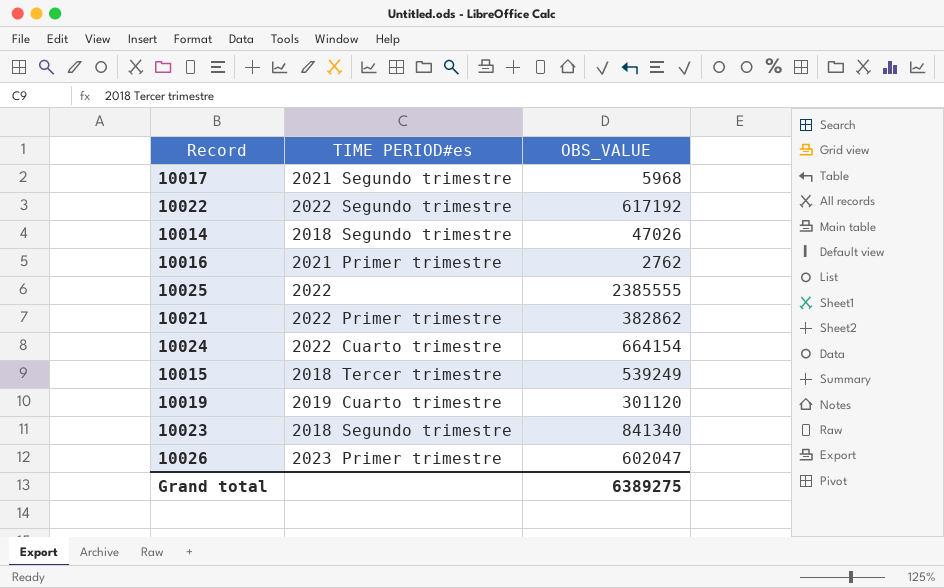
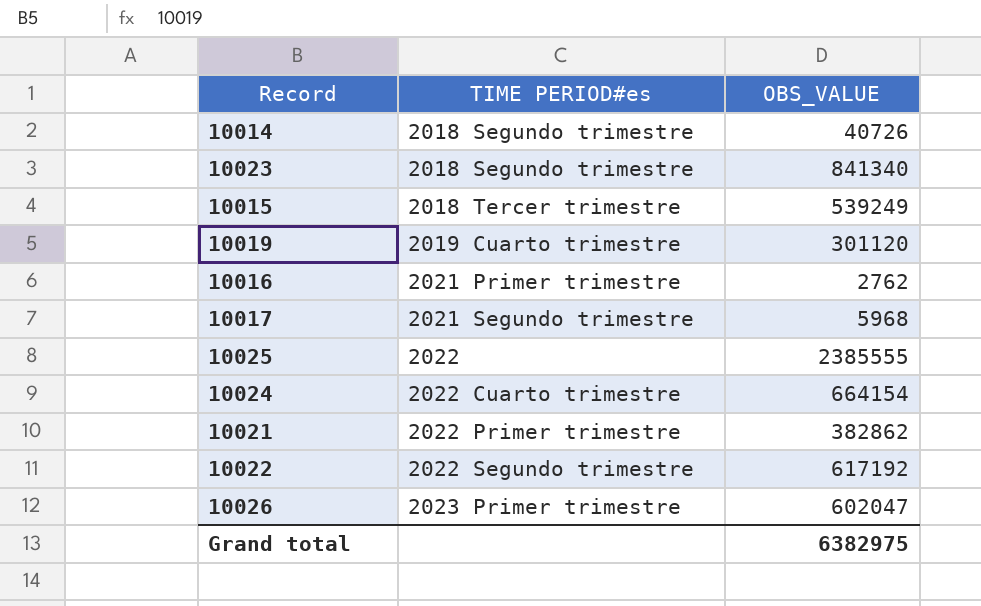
row order: none -> TIME PERIOD#es ascending
10014 | OBS_VALUE: 47026 -> 40726
Grand total | OBS_VALUE: 6389275 -> 6382975

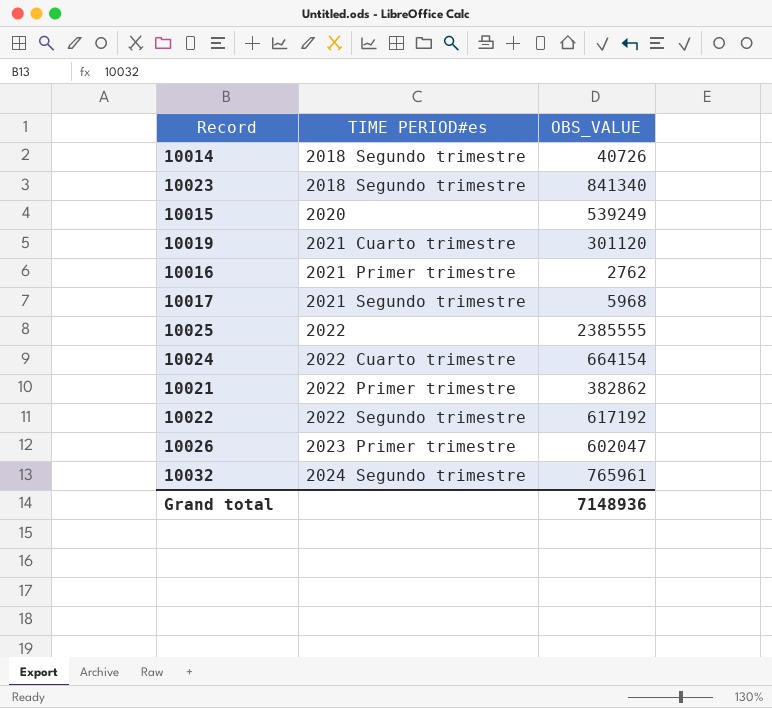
10015 | TIME PERIOD#es: 2018 Tercer trimestre -> 2020
10019 | TIME PERIOD#es: 2019 Cuarto trimestre -> 2021 Cuarto trimestre
row 10032: none -> 2024 Segundo trimestre | 765961
Grand total | OBS_VALUE: 6382975 -> 7148936

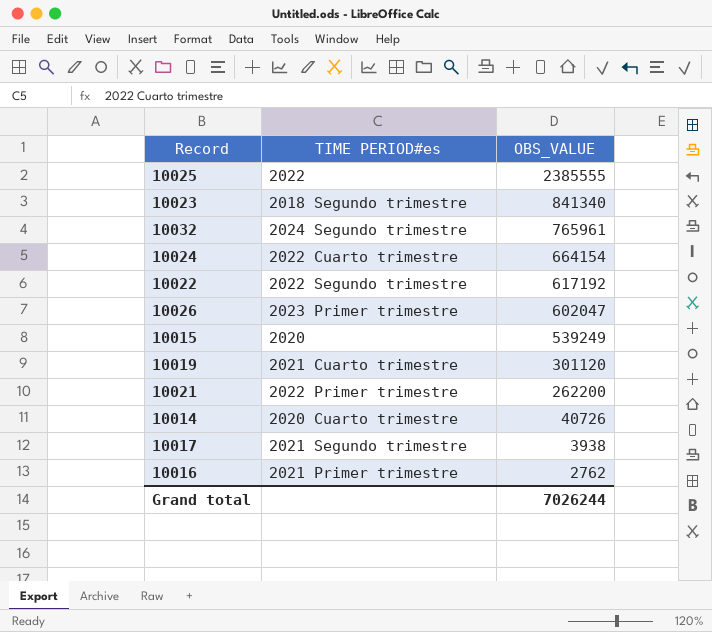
row order: TIME PERIOD#es ascending -> OBS_VALUE descending
10021 | OBS_VALUE: 382862 -> 262200
10014 | TIME PERIOD#es: 2018 Segundo trimestre -> 2020 Cuarto trimestre
10017 | OBS_VALUE: 5968 -> 3938
Grand total | OBS_VALUE: 7148936 -> 7026244

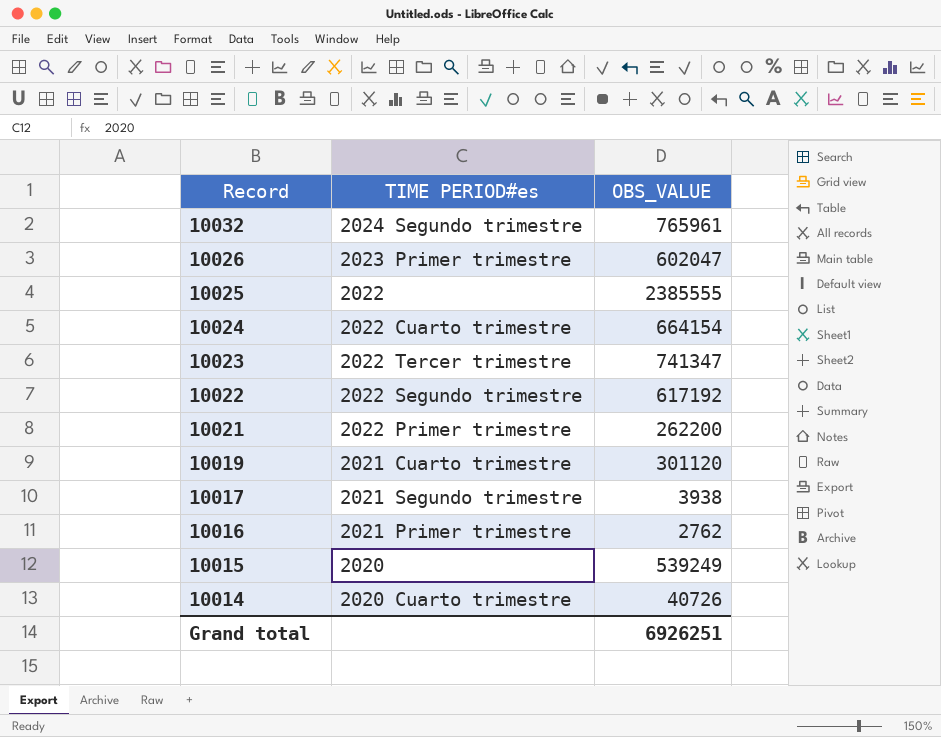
row order: OBS_VALUE descending -> Record descending
10023 | TIME PERIOD#es: 2018 Segundo trimestre -> 2022 Tercer trimestre
10023 | OBS_VALUE: 841340 -> 741347
Grand total | OBS_VALUE: 7026244 -> 6926251

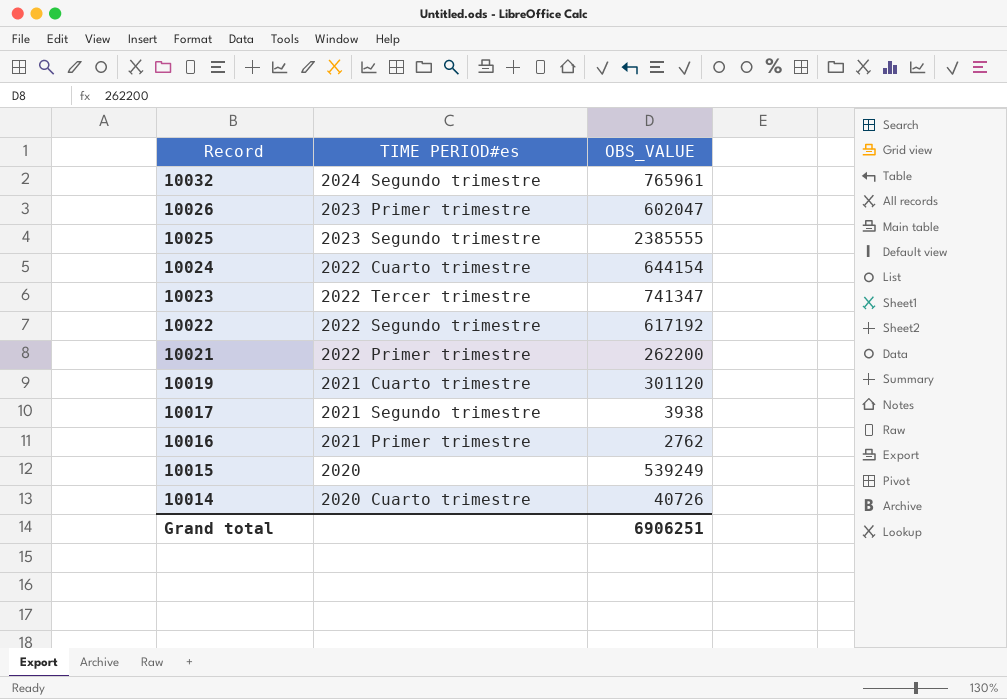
10025 | TIME PERIOD#es: 2022 -> 2023 Segundo trimestre
10024 | OBS_VALUE: 664154 -> 644154
Grand total | OBS_VALUE: 6926251 -> 6906251

